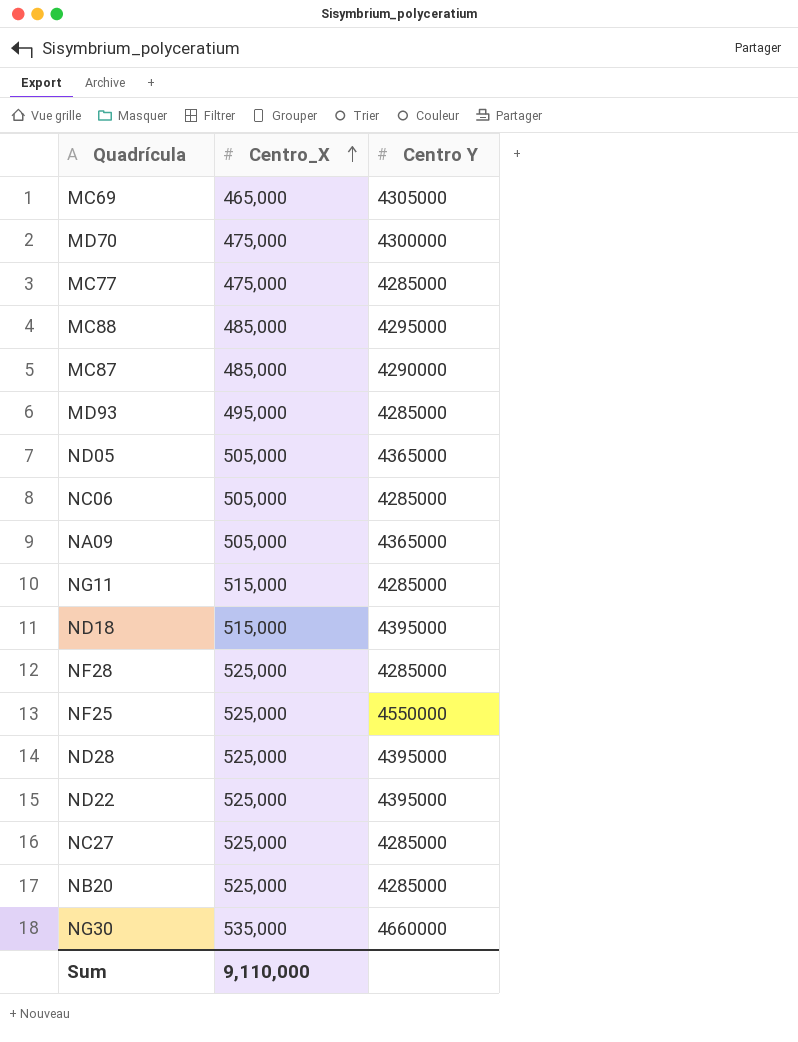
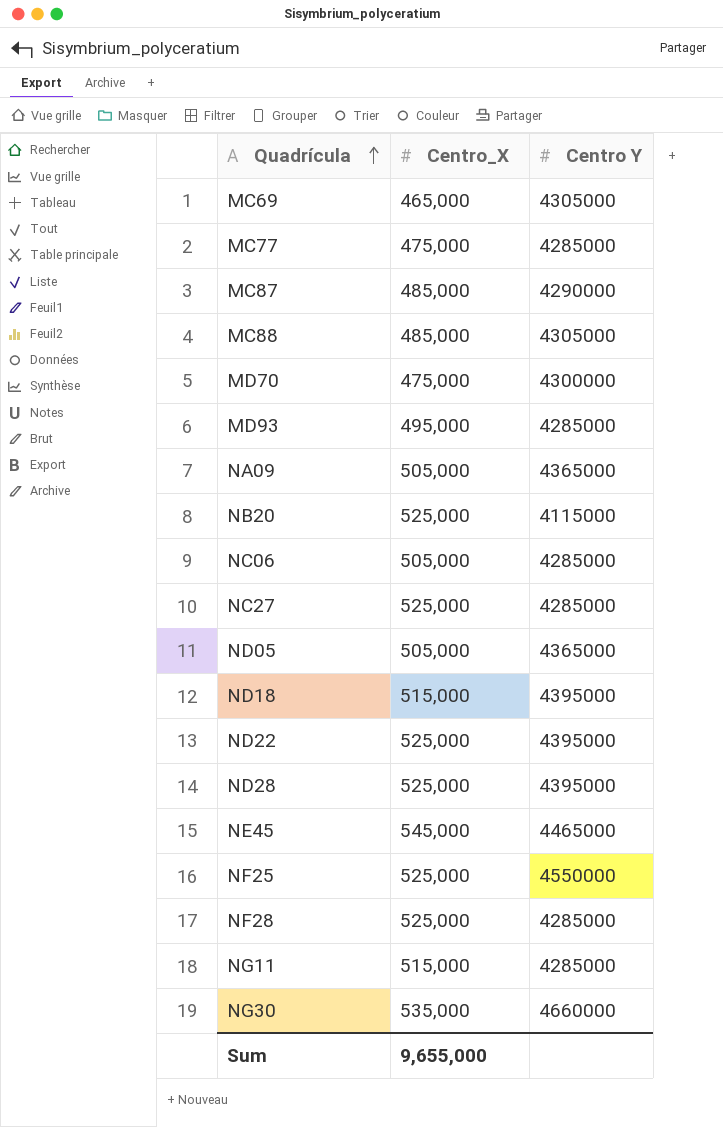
row order: Centro_X ascending -> Quadrícula ascending
MC88 | Centro Y: 4295000 -> 4305000
NB20 | Centro Y: 4285000 -> 4115000
row NE45: none -> 545,000 | 4465000
Sum | Centro_X: 9,110,000 -> 9,655,000

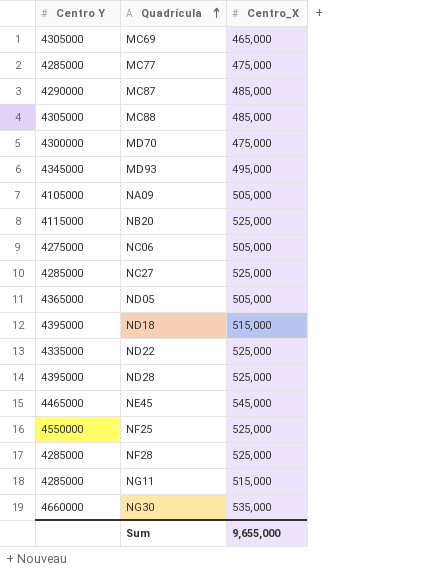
column Centro Y | position: 3 -> 1
MD93 | Centro Y: 4285000 -> 4345000
NA09 | Centro Y: 4365000 -> 4105000
NC06 | Centro Y: 4285000 -> 4275000
ND22 | Centro Y: 4395000 -> 4335000

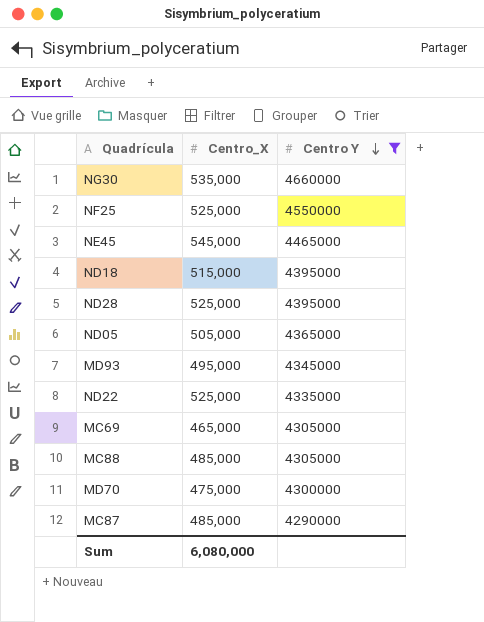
filter: none -> Centro Y >= 4290000
row order: Quadrícula ascending -> Centro Y descending
column Centro Y | position: 1 -> 3
Sum | Centro_X: 9,655,000 -> 6,080,000

